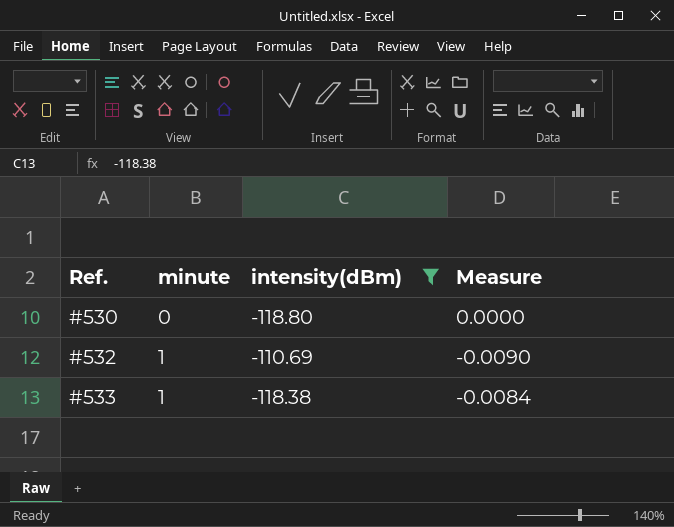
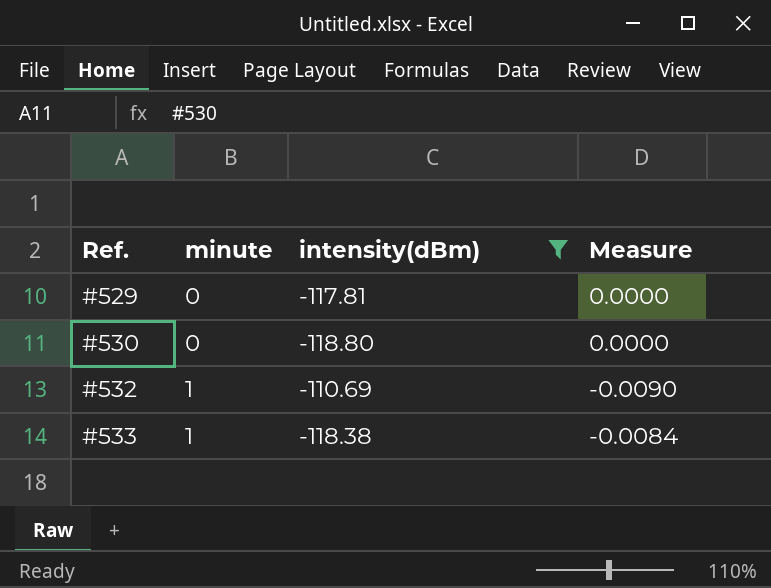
row #529: none -> 0 | -117.81 | 0.0000

